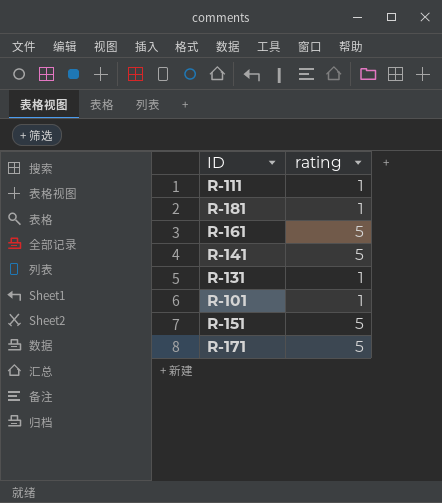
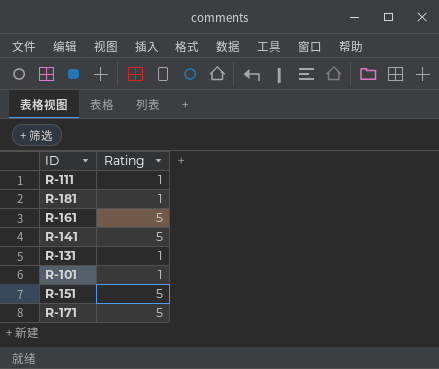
column name: rating -> Rating

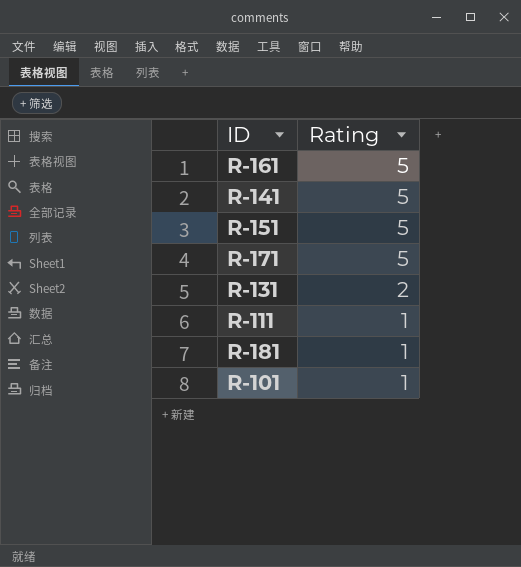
row order: none -> Rating descending
R-131 | Rating: 1 -> 2

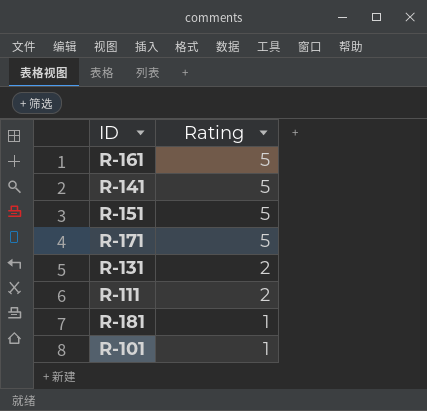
R-111 | Rating: 1 -> 2

